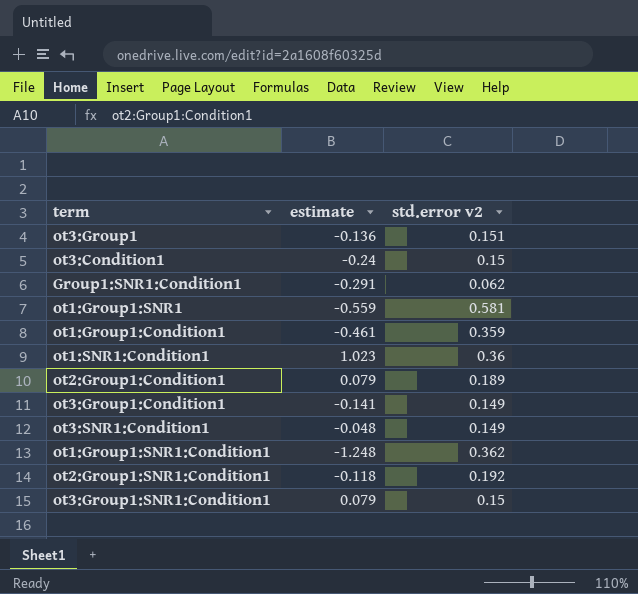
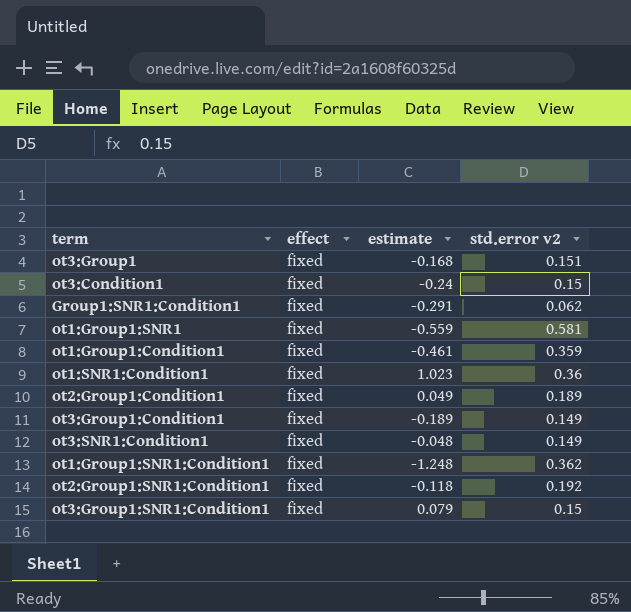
column effect | position: none -> 2
ot3:Group1 | estimate: -0.136 -> -0.168
ot2:Group1:Condition1 | estimate: 0.079 -> 0.049
ot3:Group1:Condition1 | estimate: -0.141 -> -0.189

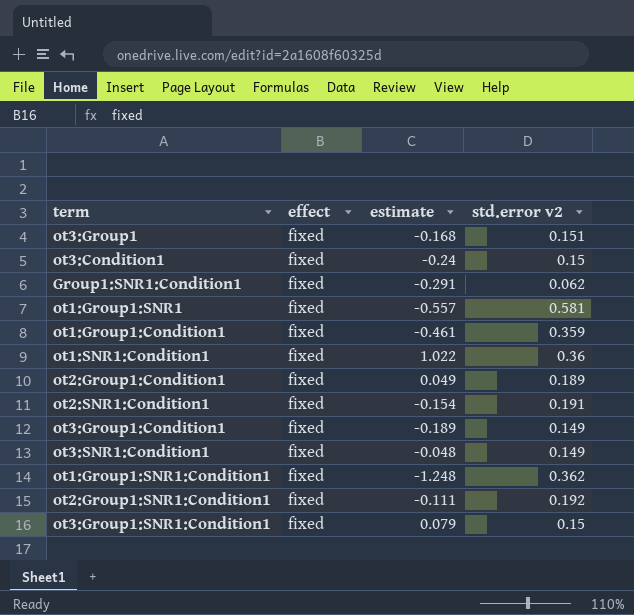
ot1:Group1:SNR1 | estimate: -0.559 -> -0.557
ot1:SNR1:Condition1 | estimate: 1.023 -> 1.022
row ot2:SNR1:Condition1: none -> fixed | -0.154 | 0.191
ot2:Group1:SNR1:Condition1 | estimate: -0.118 -> -0.111

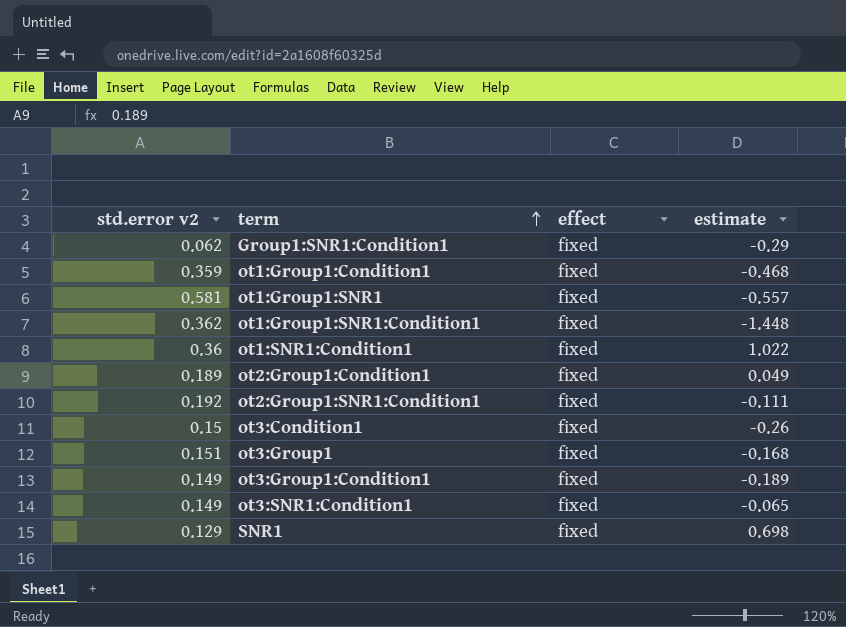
row order: none -> term ascending
column std.error v2 | position: 4 -> 1
row ot2:SNR1:Condition1: fixed | -0.154 | 0.191 -> none
row ot3:Group1:SNR1:Condition1: fixed | 0.079 | 0.15 -> none
Group1:SNR1:Condition1 | estimate: -0.291 -> -0.29
ot1:Group1:Condition1 | estimate: -0.461 -> -0.468
ot1:Group1:SNR1:Condition1 | estimate: -1.248 -> -1.448
ot3:Condition1 | estimate: -0.24 -> -0.26
ot3:SNR1:Condition1 | estimate: -0.048 -> -0.065
row SNR1: none -> 0.129 | fixed | 0.698

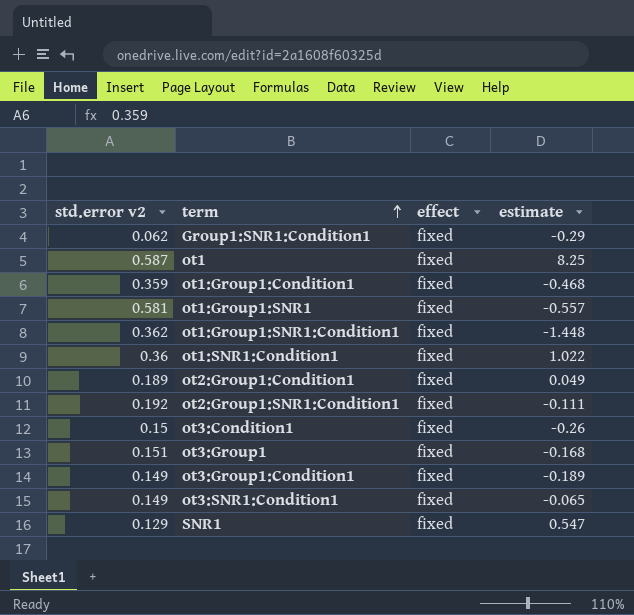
row ot1: none -> 0.587 | fixed | 8.25
SNR1 | estimate: 0.698 -> 0.547

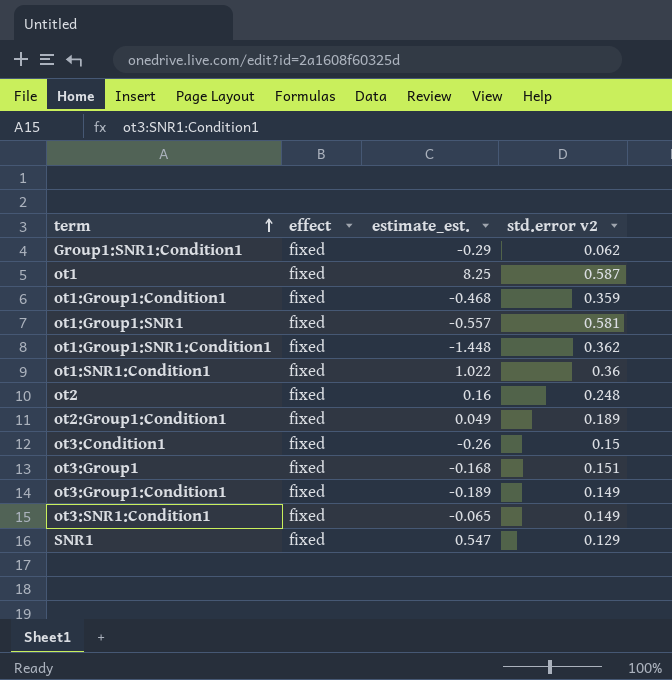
column name: estimate -> estimate_est.
column std.error v2 | position: 1 -> 4
row ot2:Group1:SNR1:Condition1: 0.192 | fixed | -0.111 -> none
row ot2: none -> fixed | 0.16 | 0.248

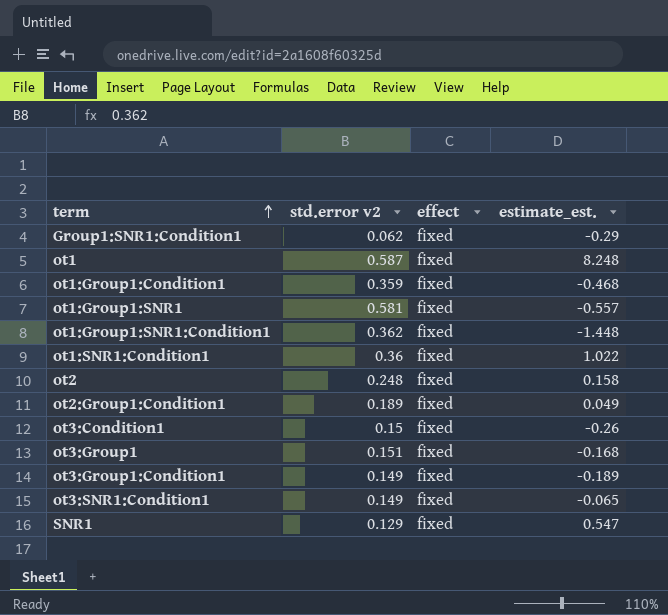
column std.error v2 | position: 4 -> 2
ot1 | estimate_est.: 8.25 -> 8.248
ot2 | estimate_est.: 0.16 -> 0.158

